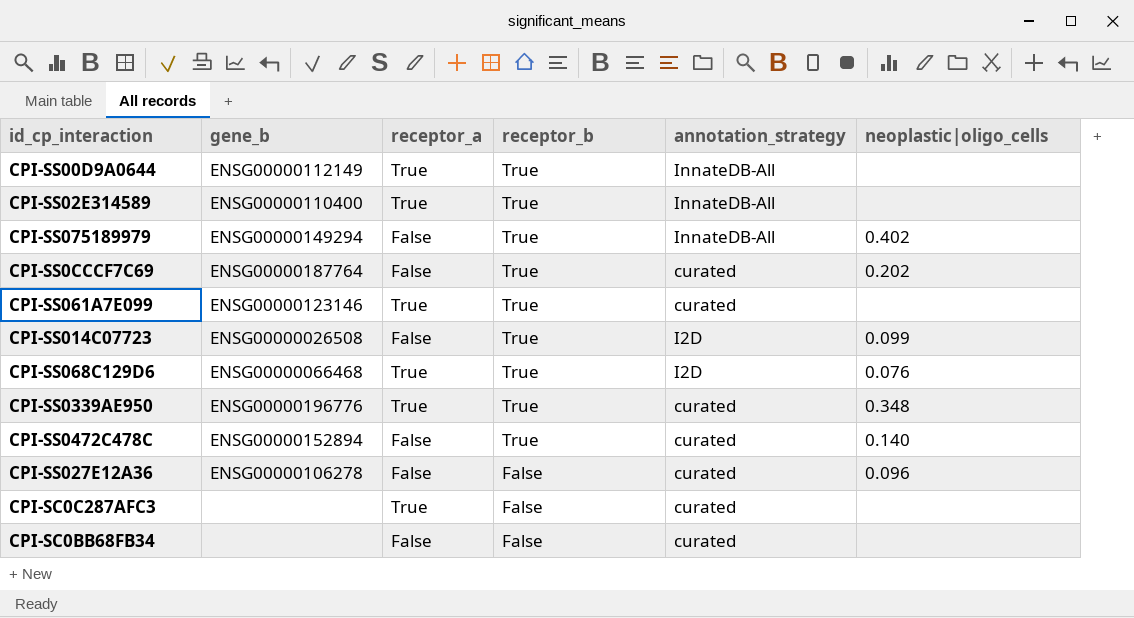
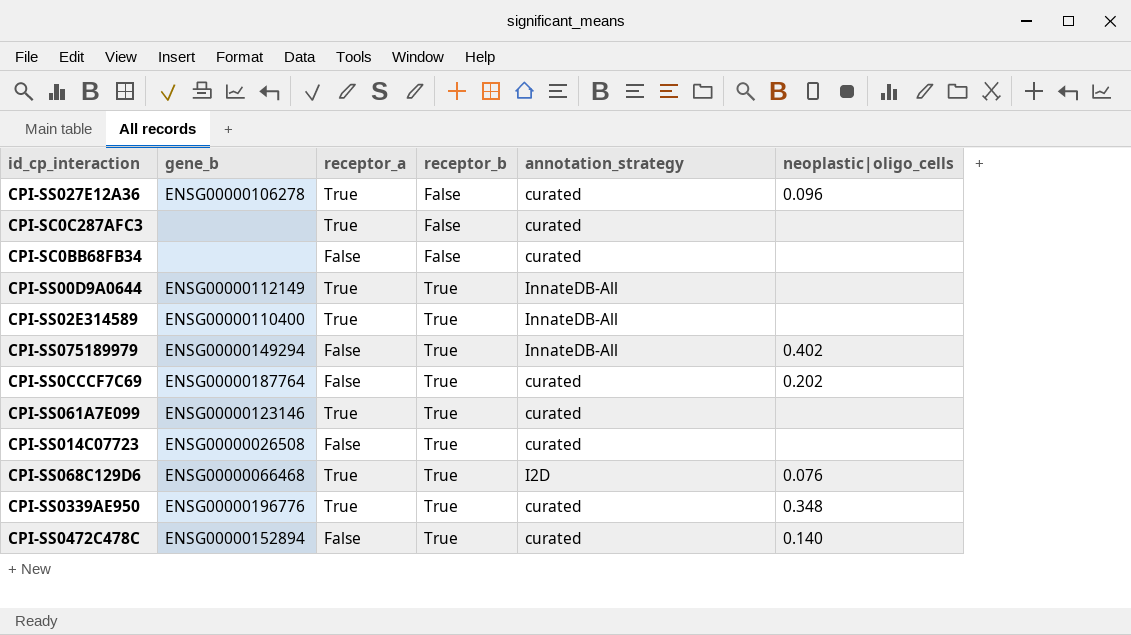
row order: receptor_b descending -> receptor_b ascending
CPI-SS027E12A36 | receptor_a: False -> True
CPI-SS014C07723 | annotation_strategy: I2D -> curated
CPI-SS014C07723 | neoplastic|oligo_cells: 0.099 -> none

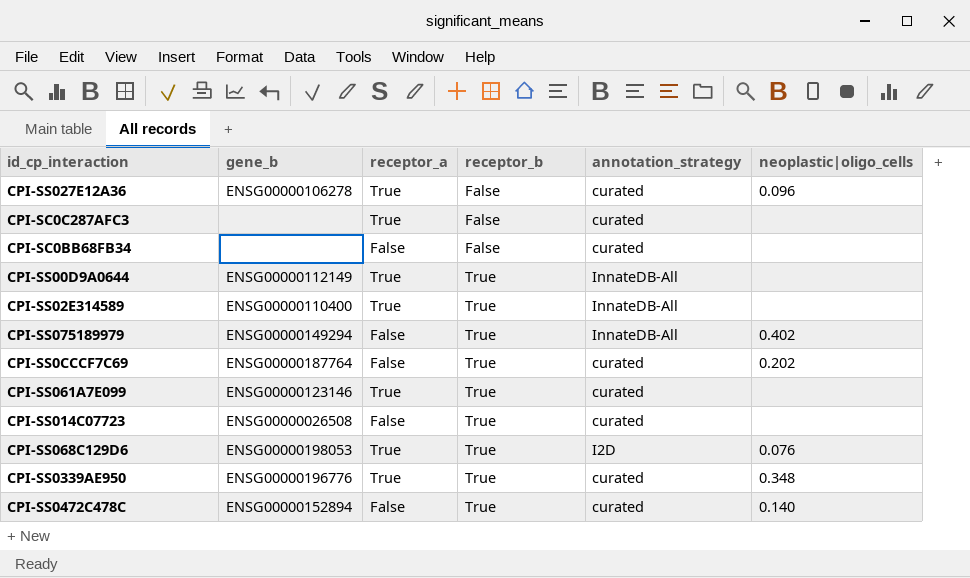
CPI-SS068C129D6 | gene_b: ENSG00000066468 -> ENSG00000198053

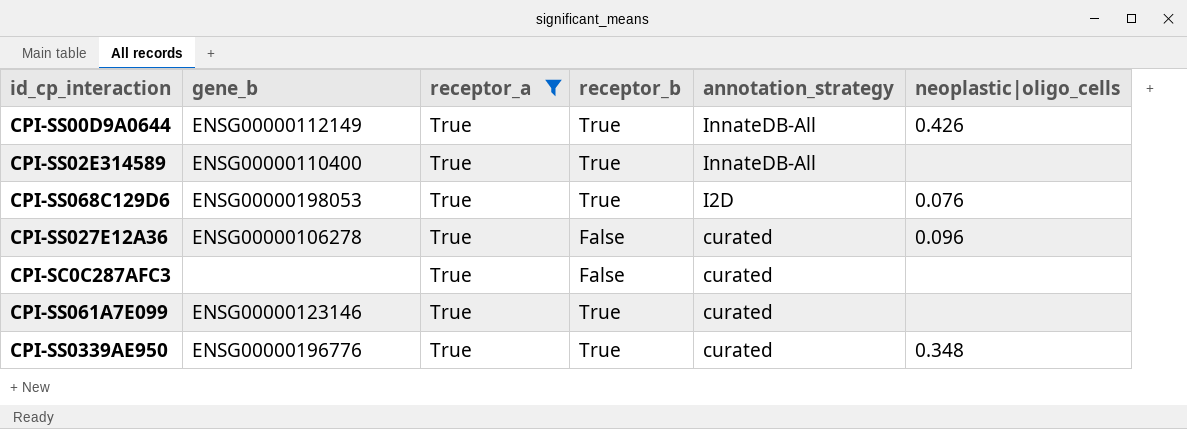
filter: none -> receptor_a = True
row order: receptor_b ascending -> annotation_strategy descending
CPI-SS00D9A0644 | neoplastic|oligo_cells: none -> 0.426

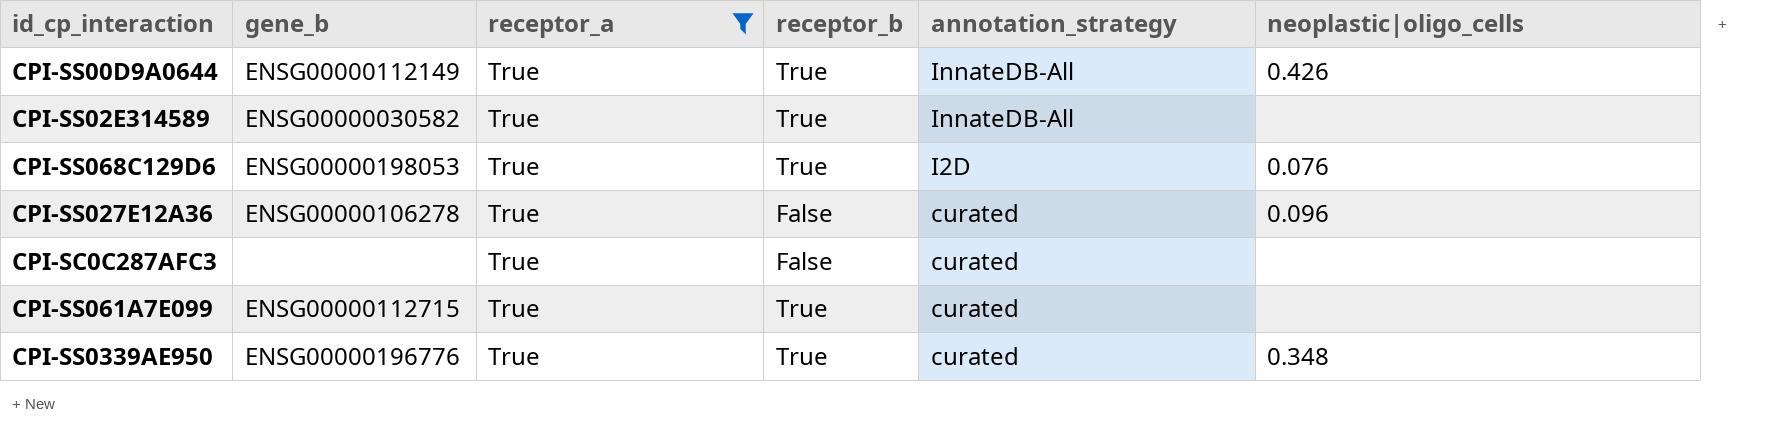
CPI-SS02E314589 | gene_b: ENSG00000110400 -> ENSG00000030582
CPI-SS061A7E099 | gene_b: ENSG00000123146 -> ENSG00000112715

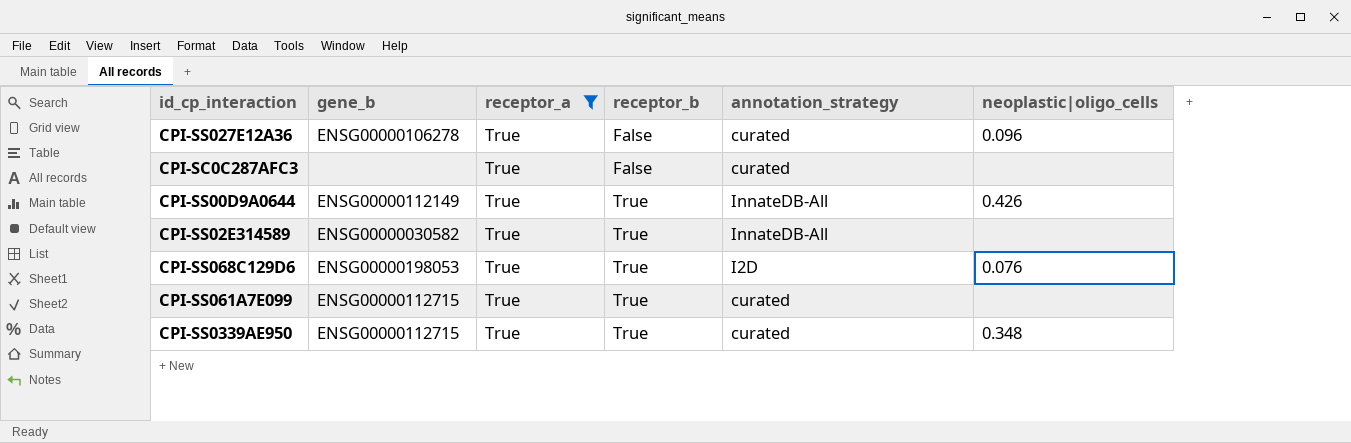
row order: annotation_strategy descending -> receptor_b ascending
CPI-SS0339AE950 | gene_b: ENSG00000196776 -> ENSG00000112715

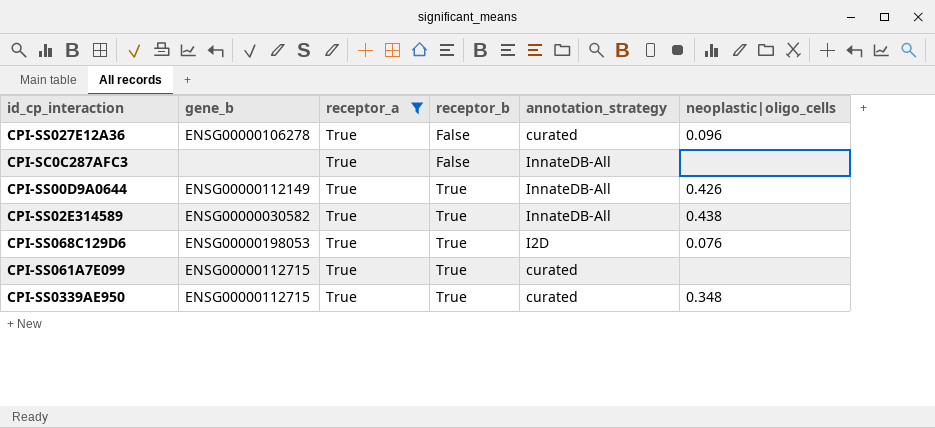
CPI-SC0C287AFC3 | annotation_strategy: curated -> InnateDB-All
CPI-SS02E314589 | neoplastic|oligo_cells: none -> 0.438

